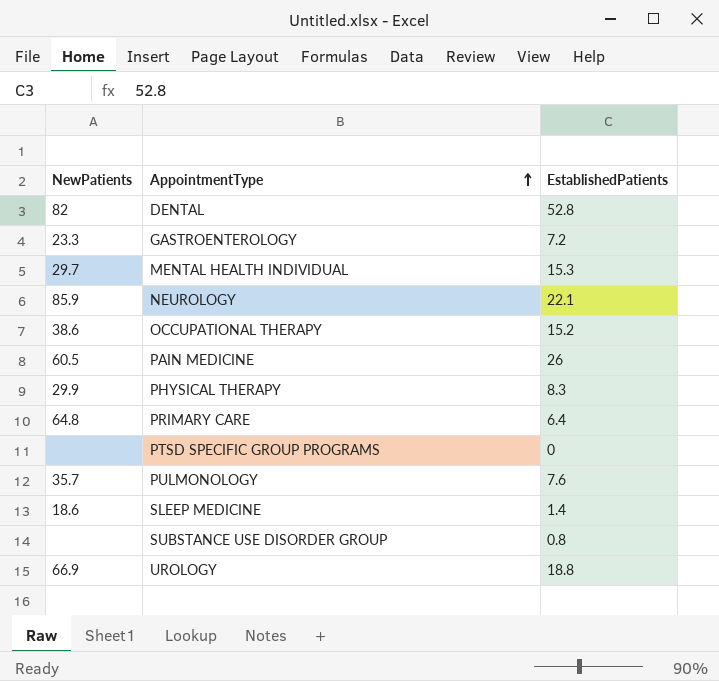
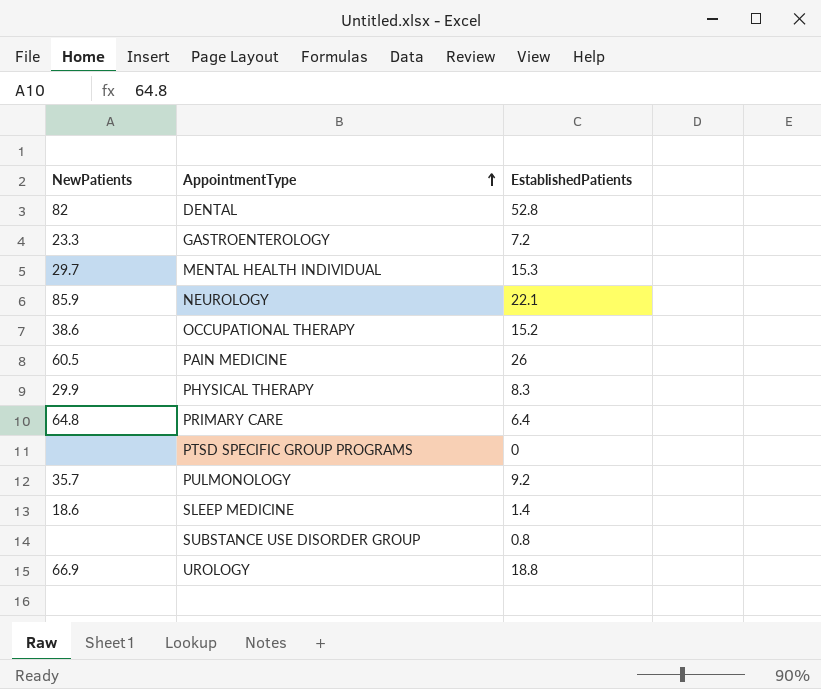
PULMONOLOGY | EstablishedPatients: 7.6 -> 9.2

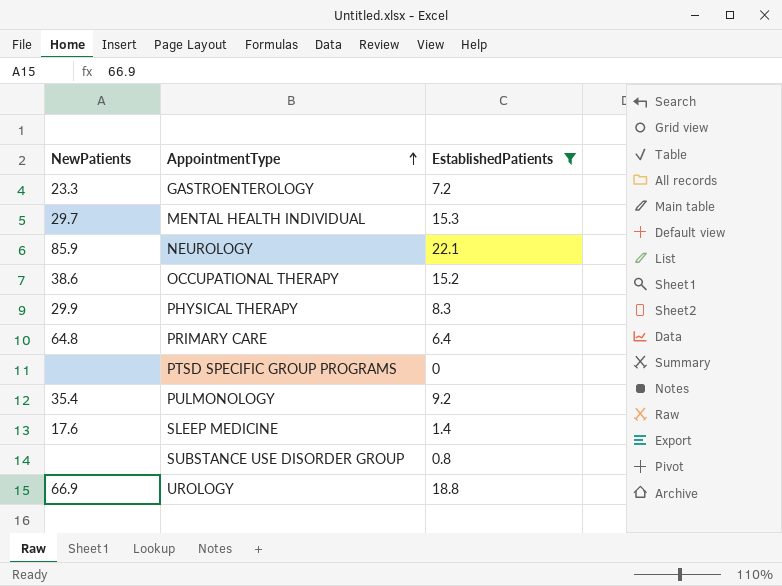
filter: none -> EstablishedPatients <= 22.1
PULMONOLOGY | NewPatients: 35.7 -> 35.4
SLEEP MEDICINE | NewPatients: 18.6 -> 17.6

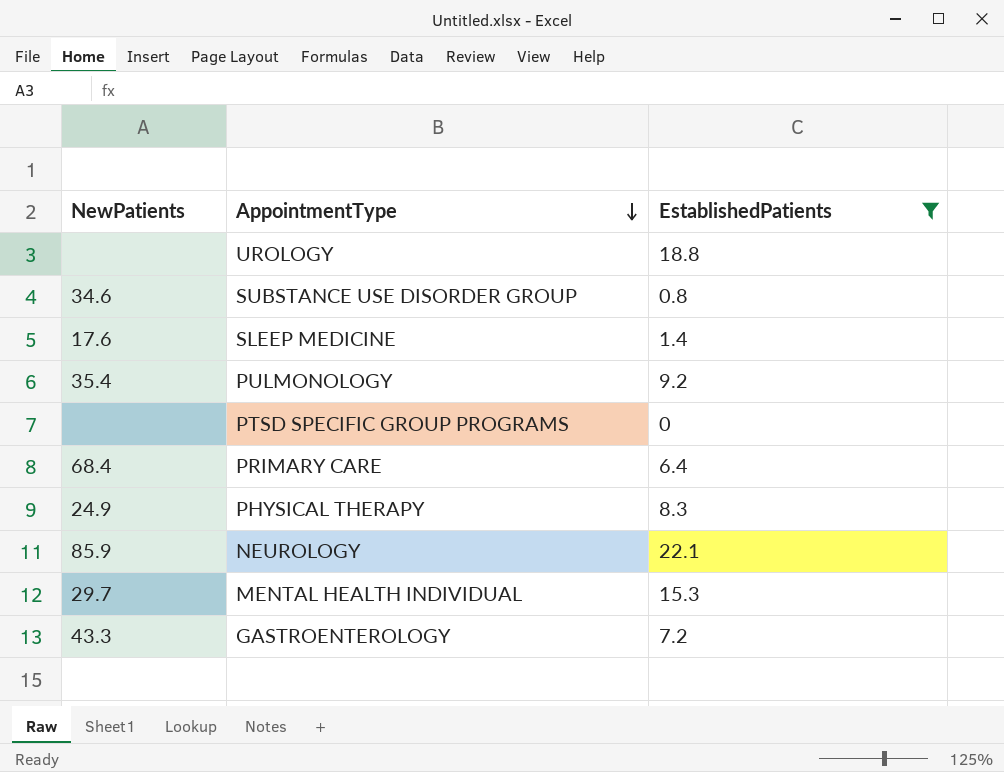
row order: AppointmentType ascending -> AppointmentType descending
row OCCUPATIONAL THERAPY: 38.6 | 15.2 -> none
UROLOGY | NewPatients: 66.9 -> none
SUBSTANCE USE DISORDER GROUP | NewPatients: none -> 34.6
PRIMARY CARE | NewPatients: 64.8 -> 68.4
PHYSICAL THERAPY | NewPatients: 29.9 -> 24.9
GASTROENTEROLOGY | NewPatients: 23.3 -> 43.3

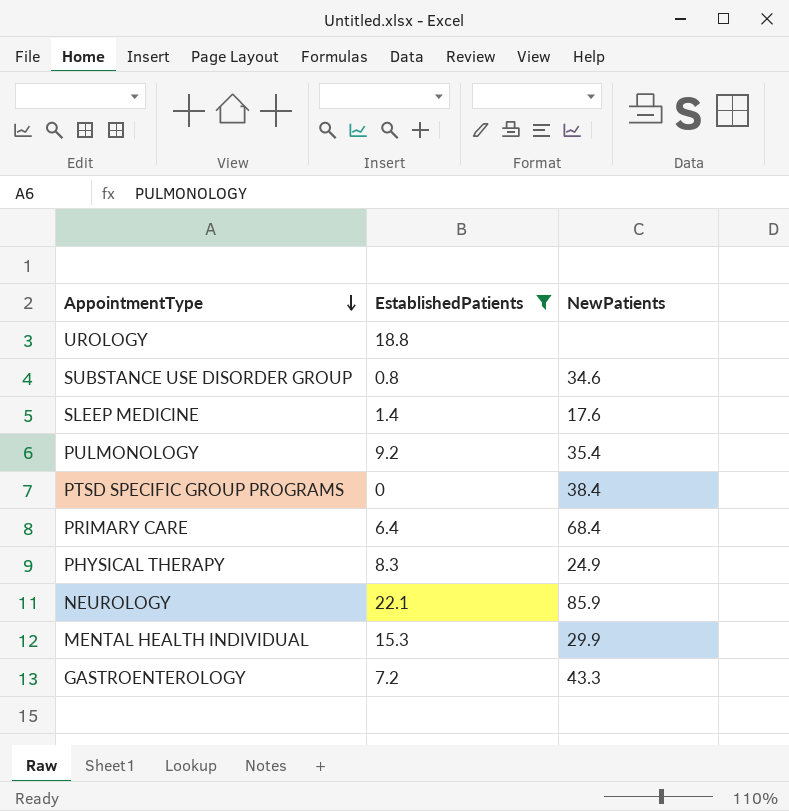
column NewPatients | position: 1 -> 3
PTSD SPECIFIC GROUP PROGRAMS | NewPatients: none -> 38.4
MENTAL HEALTH INDIVIDUAL | NewPatients: 29.7 -> 29.9

